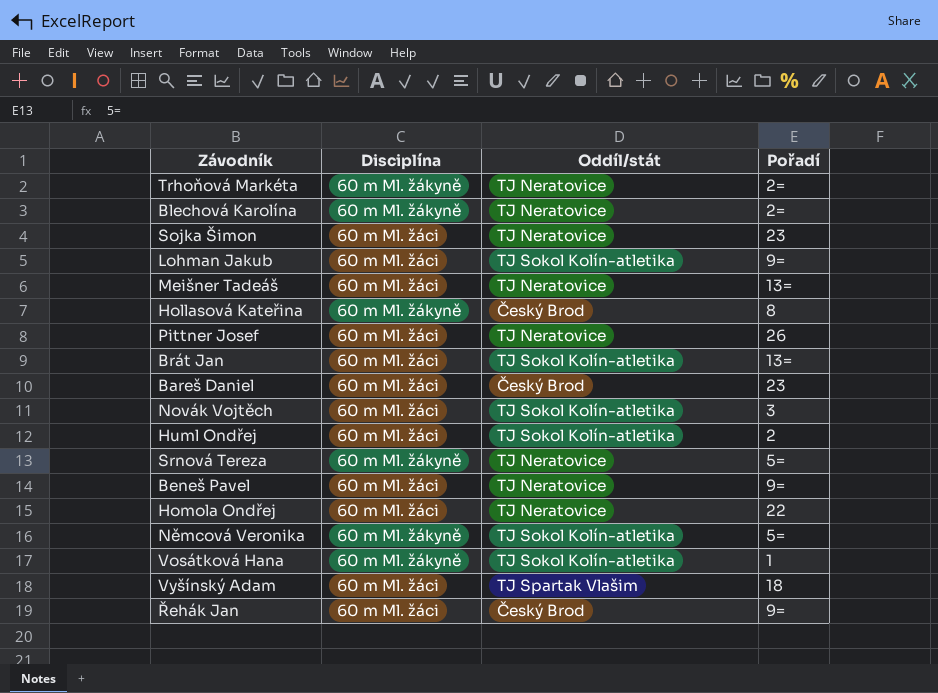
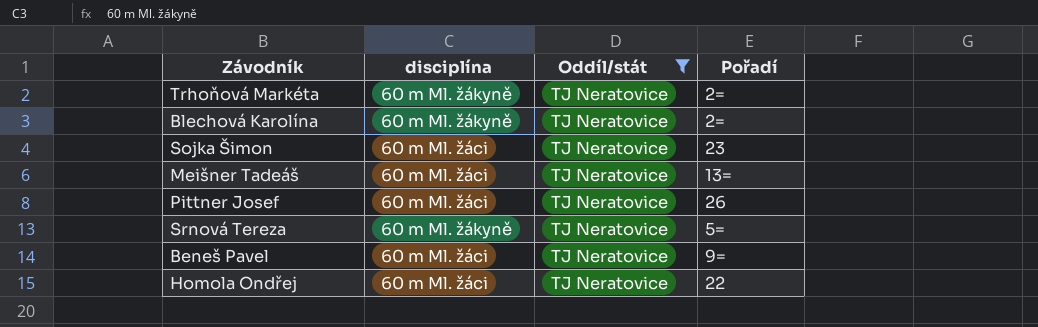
filter: none -> Oddíl/stát = TJ Neratovice
column name: Disciplína -> disciplína

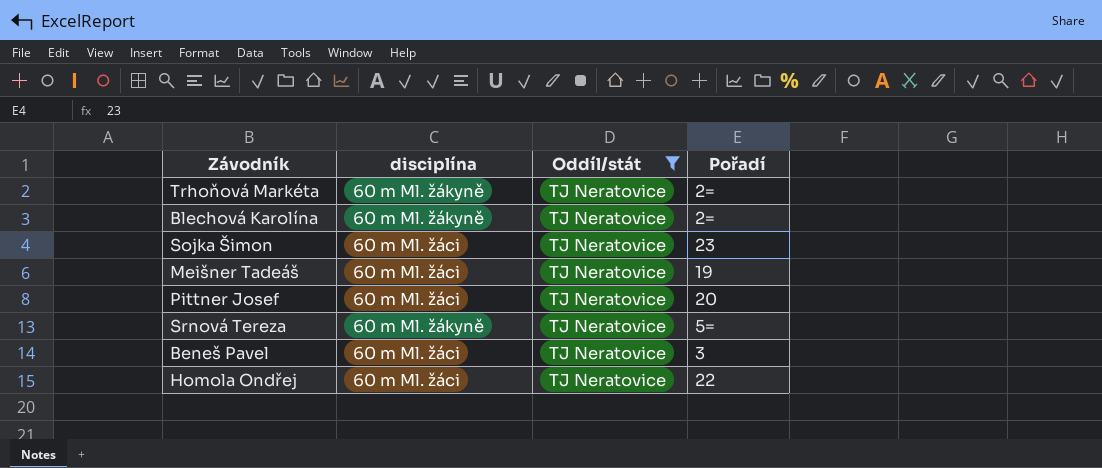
Meišner Tadeáš | Pořadí: 13= -> 19
Pittner Josef | Pořadí: 26 -> 20
Beneš Pavel | Pořadí: 9= -> 3

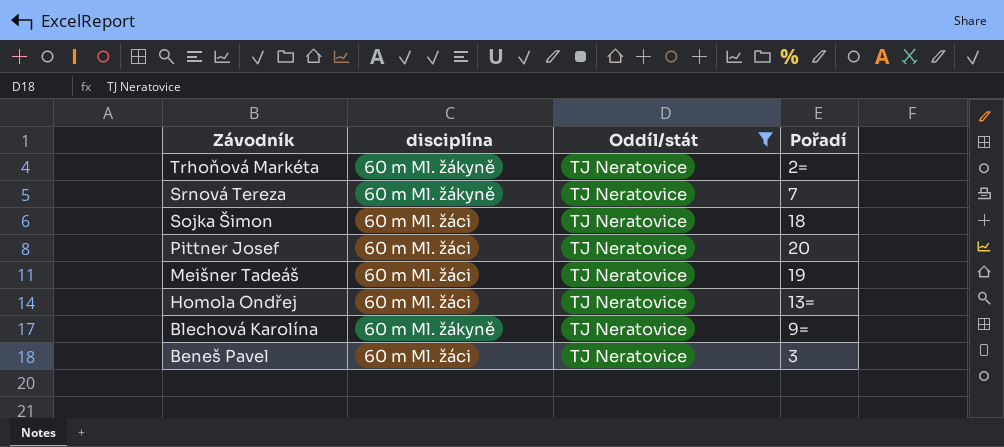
row order: none -> Závodník descending
Srnová Tereza | Pořadí: 5= -> 7
Sojka Šimon | Pořadí: 23 -> 18
Homola Ondřej | Pořadí: 22 -> 13=
Blechová Karolína | Pořadí: 2= -> 9=

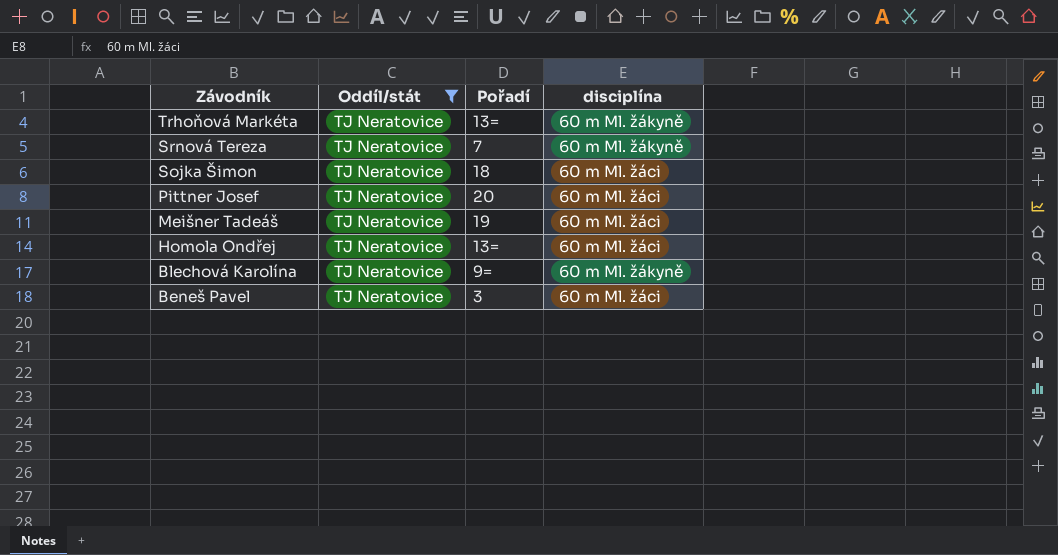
column disciplína | position: 2 -> 4
Trhoňová Markéta | Pořadí: 2= -> 13=

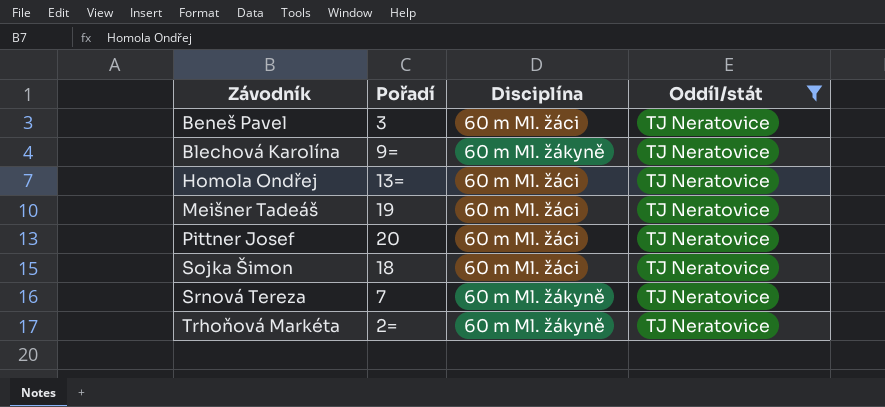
row order: Závodník descending -> Závodník ascending
column name: disciplína -> Disciplína
column Oddíl/stát | position: 2 -> 4
Trhoňová Markéta | Pořadí: 13= -> 2=

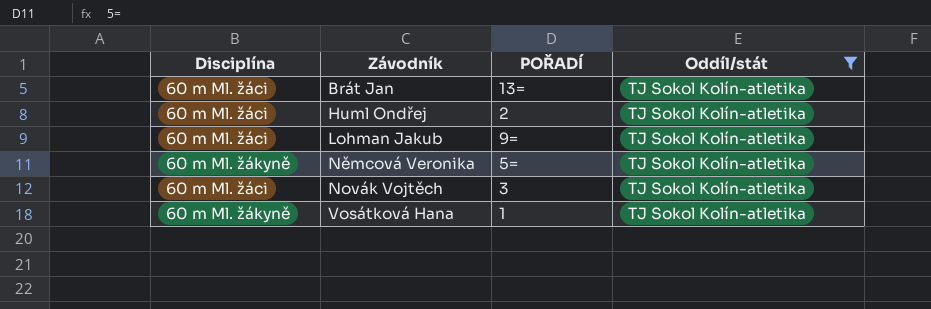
filter: Oddíl/stát = TJ Neratovice -> Oddíl/stát = TJ Sokol Kolín-atletika
column Disciplína | position: 3 -> 1
column name: Pořadí -> POŘADÍ

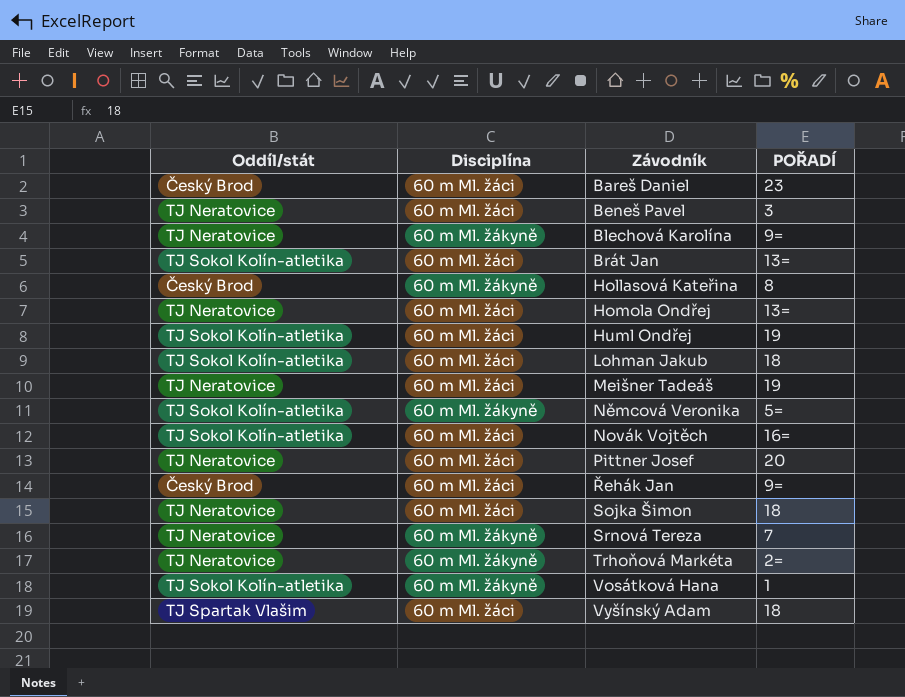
filter: Oddíl/stát = TJ Sokol Kolín-atletika -> none
column Oddíl/stát | position: 4 -> 1
Huml Ondřej | POŘADÍ: 2 -> 19
Lohman Jakub | POŘADÍ: 9= -> 18
Novák Vojtěch | POŘADÍ: 3 -> 16=

